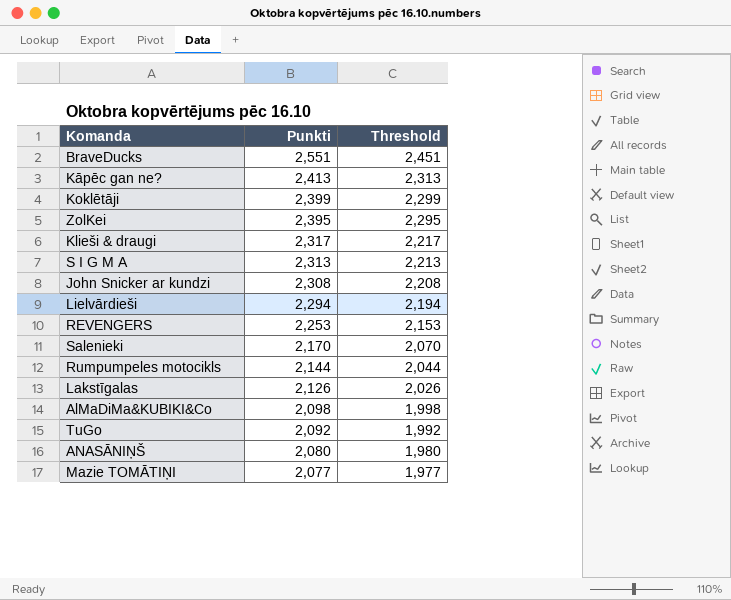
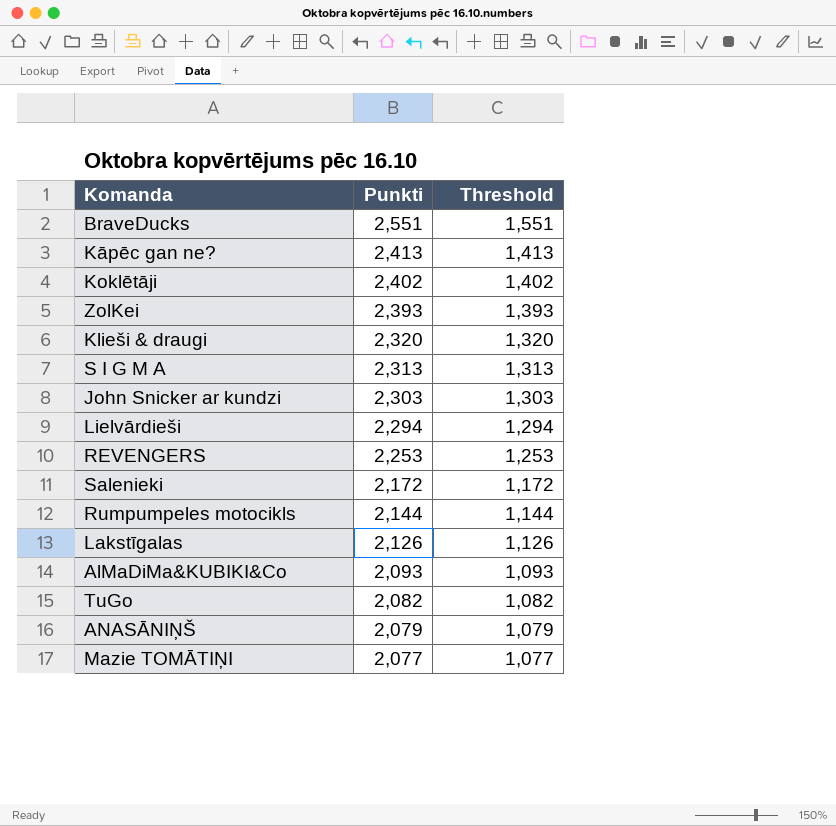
column Threshold | formula: [Punkti] - 100 -> [Punkti] - 1000
Koklētāji | Punkti: 2,399 -> 2,402
ZolKei | Punkti: 2,395 -> 2,393
Klieši & draugi | Punkti: 2,317 -> 2,320
John Snicker ar kundzi | Punkti: 2,308 -> 2,303
Salenieki | Punkti: 2,170 -> 2,172
AlMaDiMa&KUBIKI&Co | Punkti: 2,098 -> 2,093
TuGo | Punkti: 2,092 -> 2,082
ANASĀNIŅŠ | Punkti: 2,080 -> 2,079

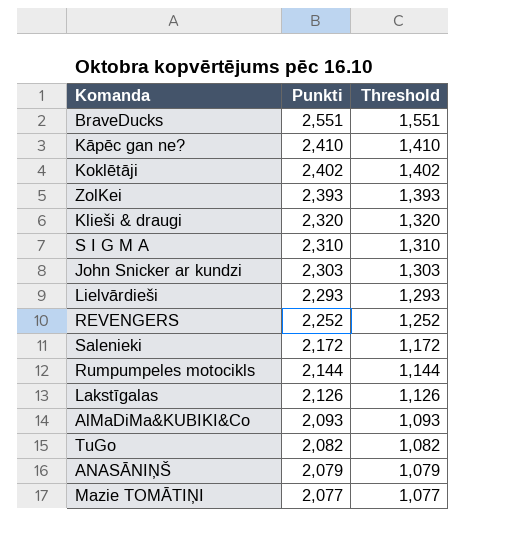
Kāpēc gan ne? | Punkti: 2,413 -> 2,410
Kāpēc gan ne? | Threshold: 1,413 -> 1,410
S I G M A | Punkti: 2,313 -> 2,310
S I G M A | Threshold: 1,313 -> 1,310
Lielvārdieši | Punkti: 2,294 -> 2,293
Lielvārdieši | Threshold: 1,294 -> 1,293
REVENGERS | Punkti: 2,253 -> 2,252
REVENGERS | Threshold: 1,253 -> 1,252

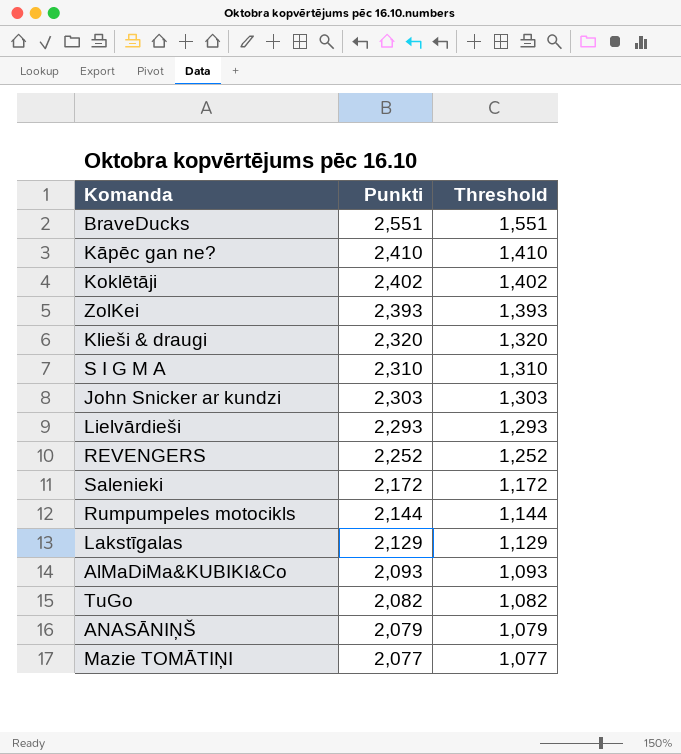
Lakstīgalas | Punkti: 2,126 -> 2,129
Lakstīgalas | Threshold: 1,126 -> 1,129

